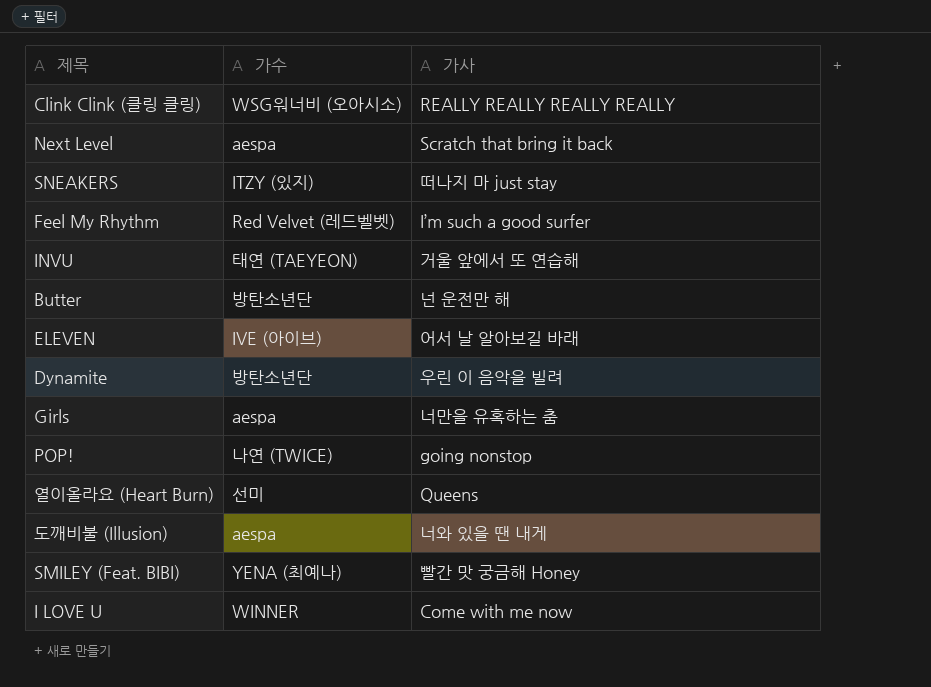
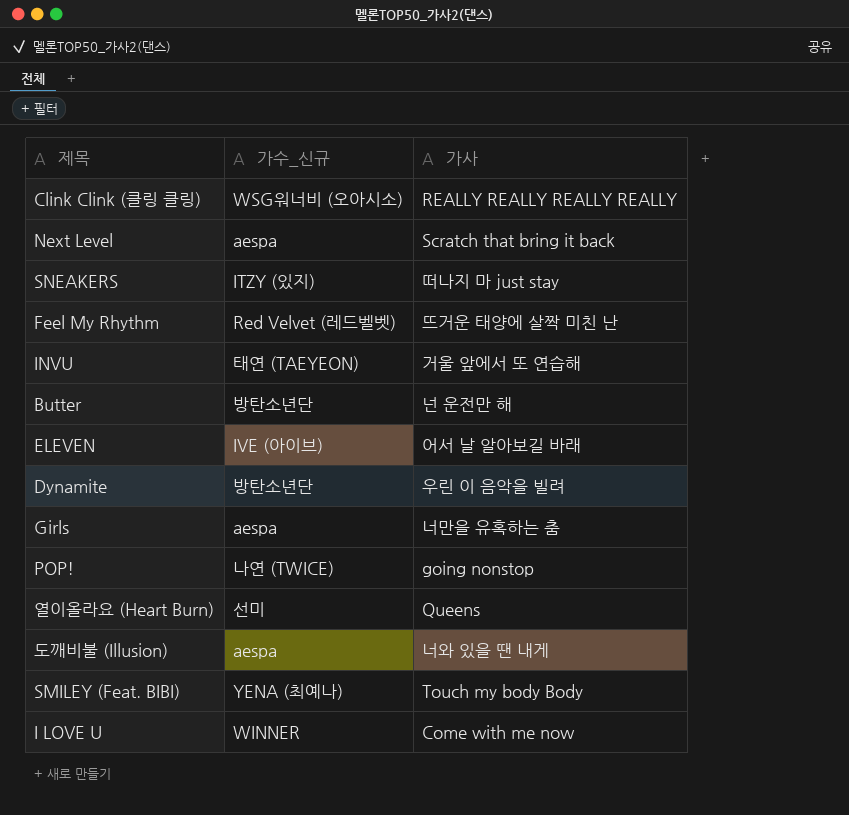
column name: 가수 -> 가수_신규
Feel My Rhythm | 가사: I’m such a good surfer -> 뜨거운 태양에 살짝 미친 난
SMILEY (Feat. BIBI) | 가사: 빨간 맛 궁금해 Honey -> Touch my body Body

